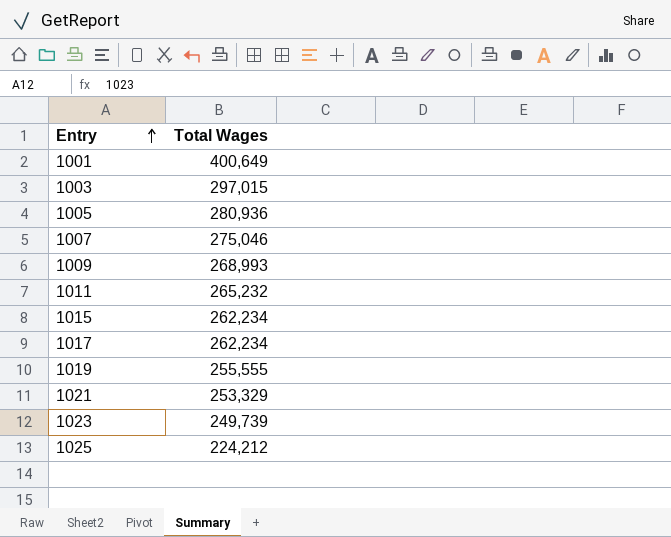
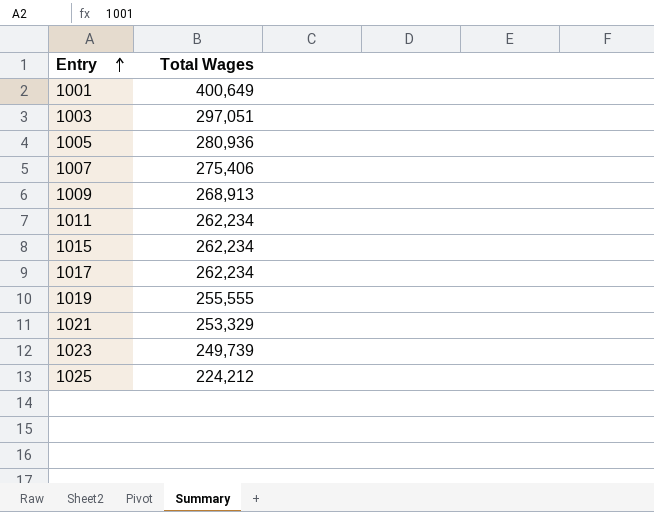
1003 | Total Wages: 297,015 -> 297,051
1007 | Total Wages: 275,046 -> 275,406
1009 | Total Wages: 268,993 -> 268,913
1011 | Total Wages: 265,232 -> 262,234

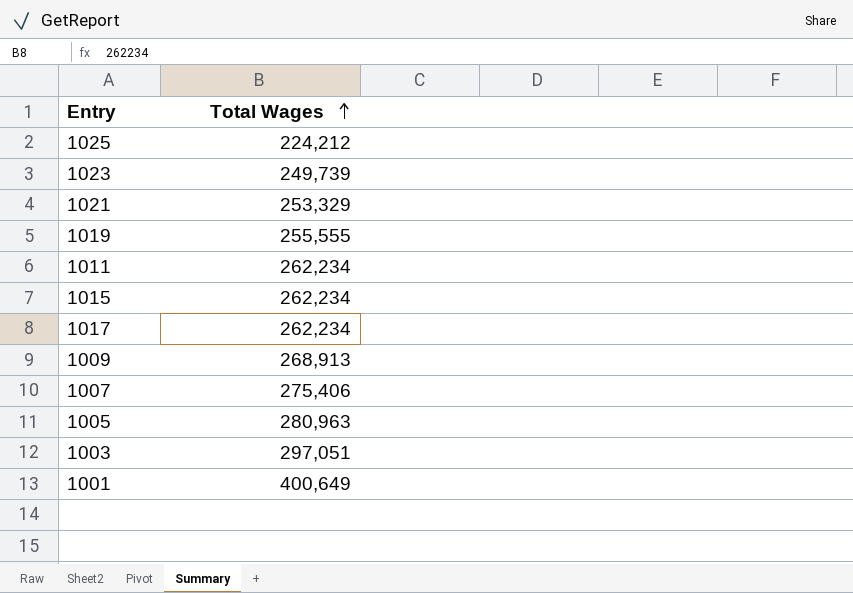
row order: Entry ascending -> Total Wages ascending
1005 | Total Wages: 280,936 -> 280,963

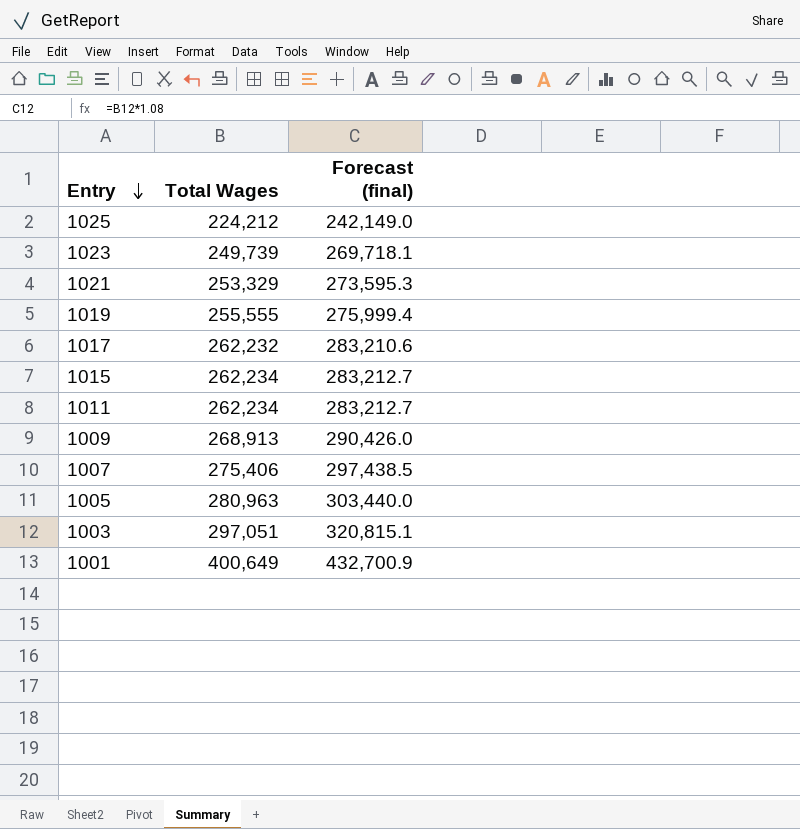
row order: Total Wages ascending -> Entry descending
column Forecast (final) | formula: none -> [Total Wages] * 1.08
1017 | Total Wages: 262,234 -> 262,232

